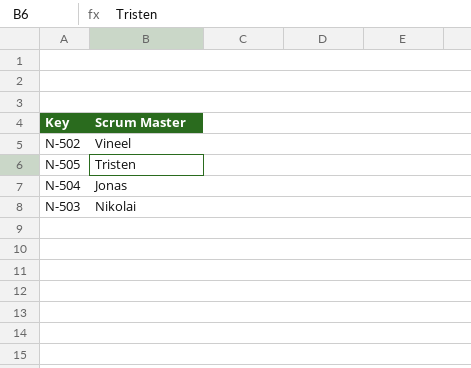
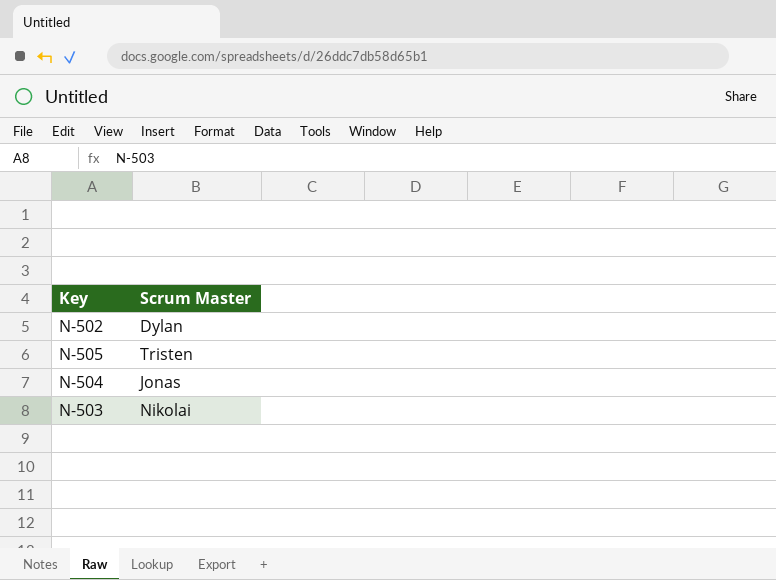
N-502 | Scrum Master: Vineel -> Dylan

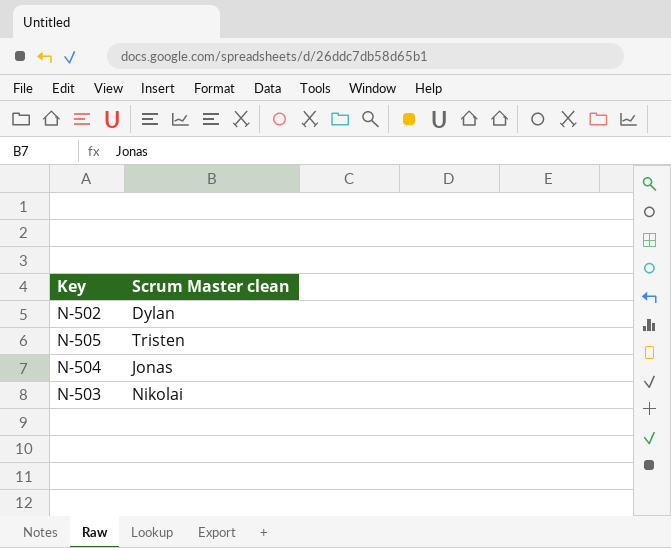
column name: Scrum Master -> Scrum Master clean

